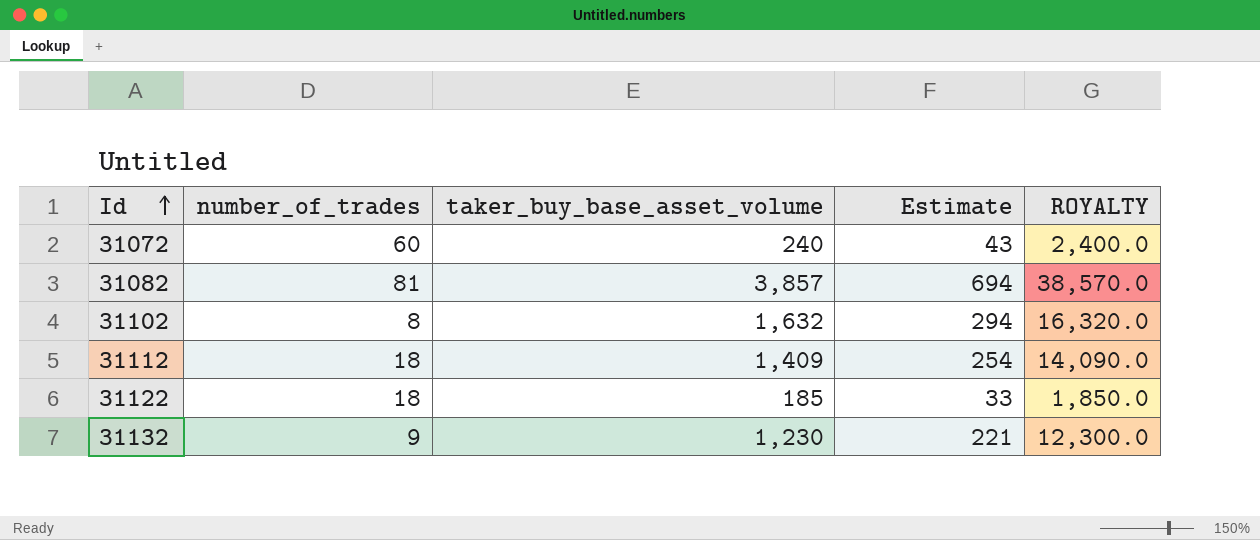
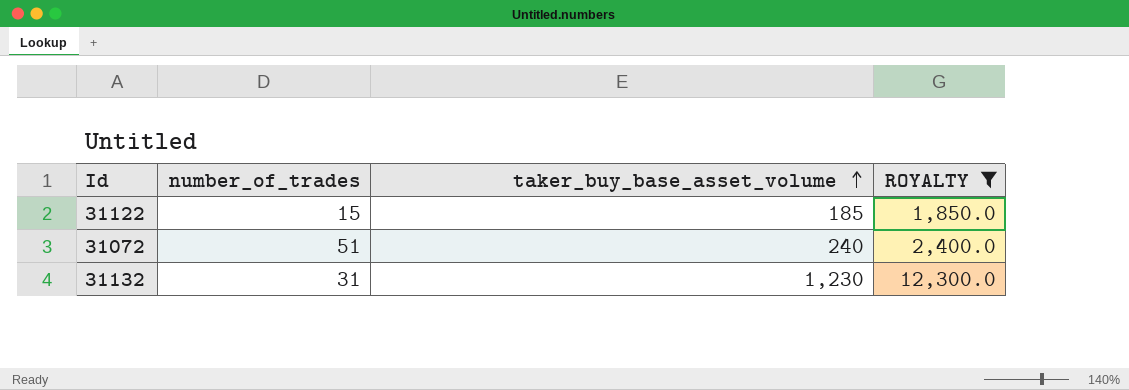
filter: none -> ROYALTY <= 12,300.0
row order: Id ascending -> taker_buy_base_asset_volume ascending
column Estimate | formula: [taker_buy_base_asset_volume] * 0.18 -> none
31122 | number_of_trades: 18 -> 15
31072 | number_of_trades: 60 -> 51
31132 | number_of_trades: 9 -> 31

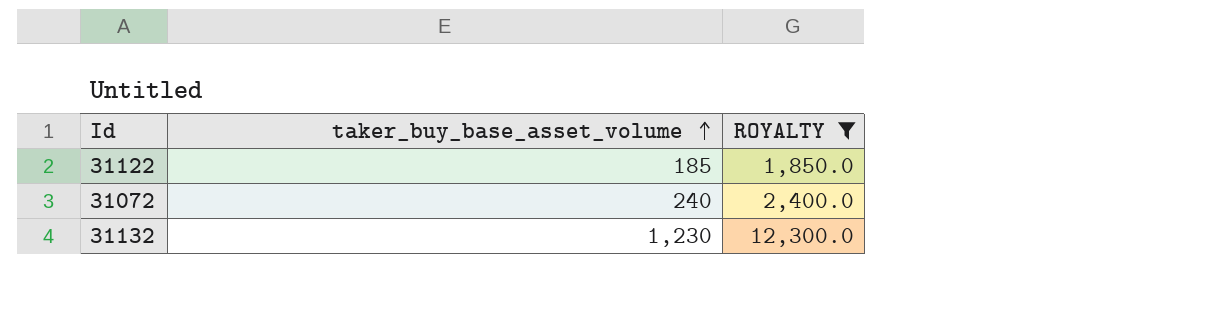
column number_of_trades | position: 2 -> none

